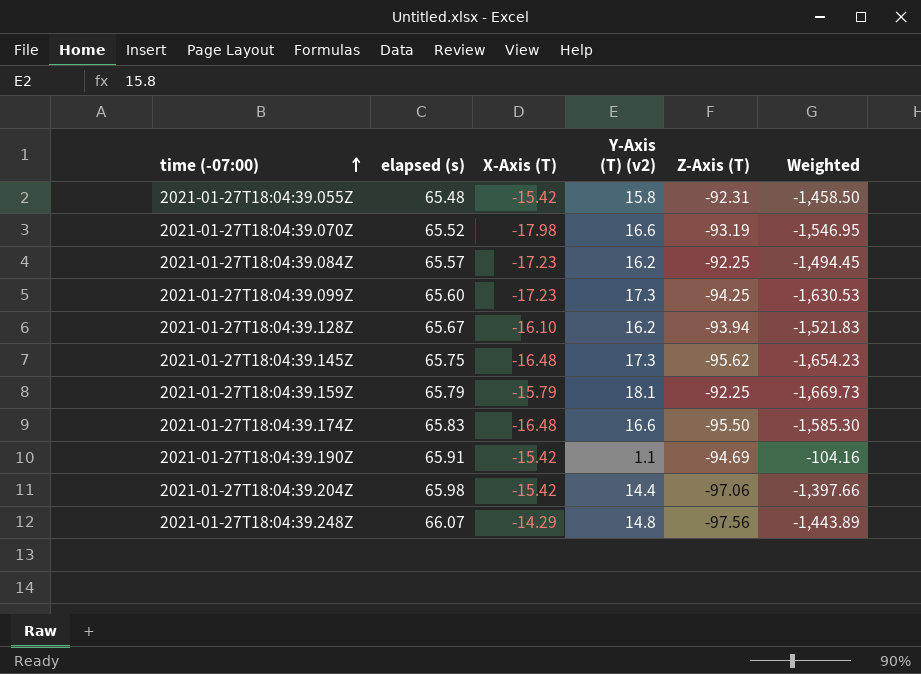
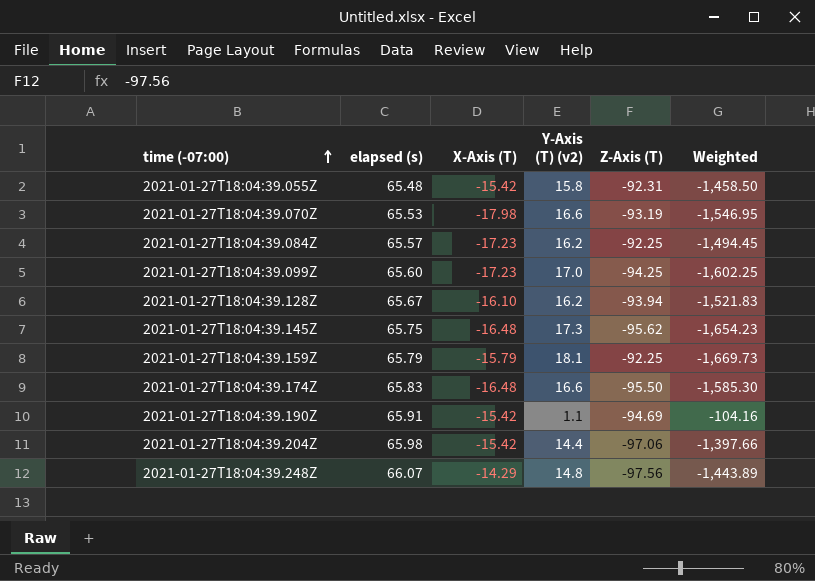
2021-01-27T18:04:39.070Z | elapsed (s): 65.52 -> 65.53
2021-01-27T18:04:39.099Z | Y-Axis (T) (v2): 17.3 -> 17.0
2021-01-27T18:04:39.099Z | Weighted: -1,630.53 -> -1,602.25

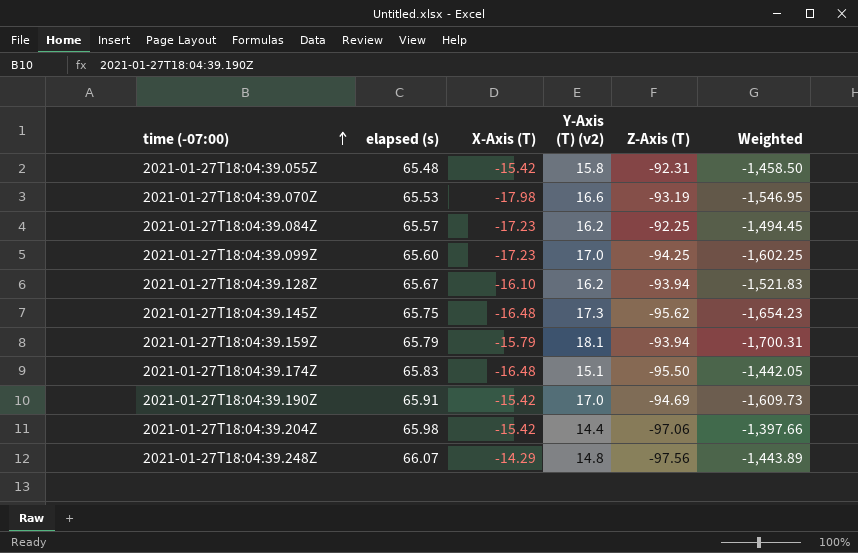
2021-01-27T18:04:39.159Z | Z-Axis (T): -92.25 -> -93.94
2021-01-27T18:04:39.159Z | Weighted: -1,669.73 -> -1,700.31
2021-01-27T18:04:39.174Z | Y-Axis (T) (v2): 16.6 -> 15.1
2021-01-27T18:04:39.174Z | Weighted: -1,585.30 -> -1,442.05
2021-01-27T18:04:39.190Z | Y-Axis (T) (v2): 1.1 -> 17.0
2021-01-27T18:04:39.190Z | Weighted: -104.16 -> -1,609.73

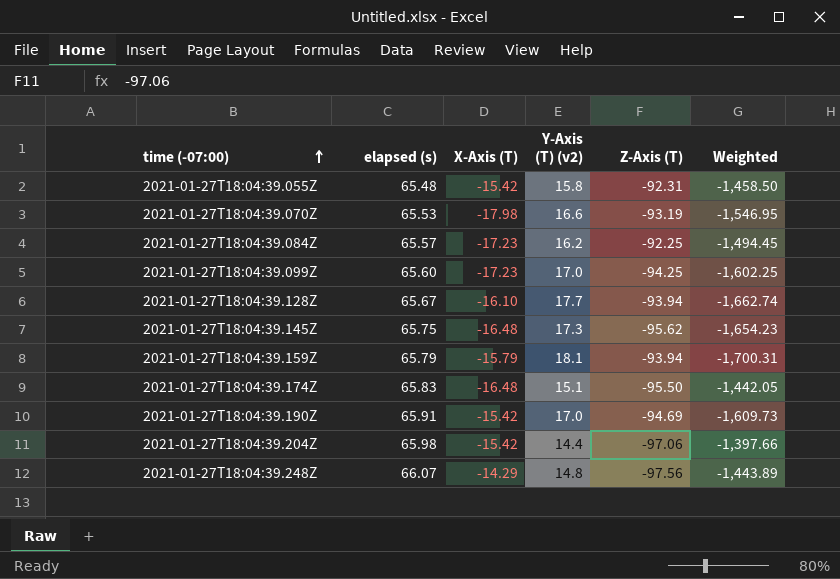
2021-01-27T18:04:39.128Z | Y-Axis (T) (v2): 16.2 -> 17.7
2021-01-27T18:04:39.128Z | Weighted: -1,521.83 -> -1,662.74

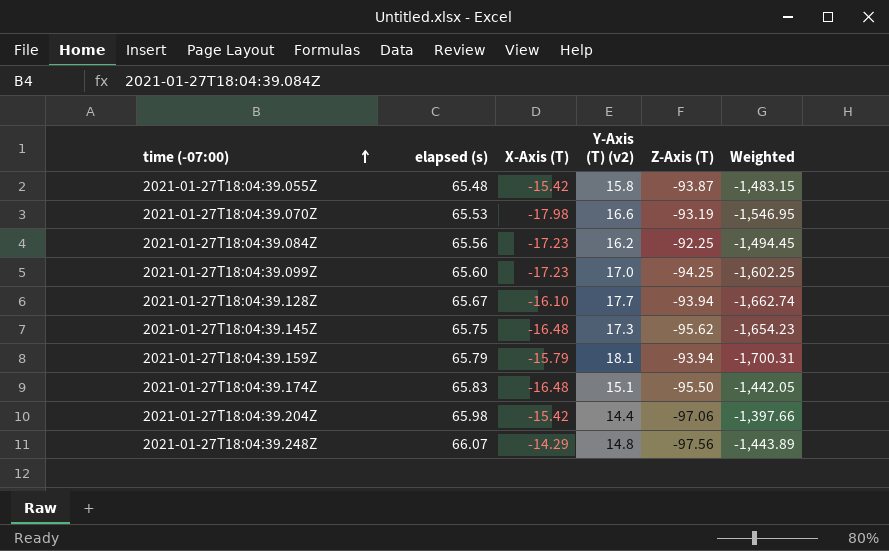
row 2021-01-27T18:04:39.190Z: 65.91 | -15.42 | 17.0 | -94.69 | -1,609.73 -> none
2021-01-27T18:04:39.055Z | Z-Axis (T): -92.31 -> -93.87
2021-01-27T18:04:39.055Z | Weighted: -1,458.50 -> -1,483.15
2021-01-27T18:04:39.084Z | elapsed (s): 65.57 -> 65.56

